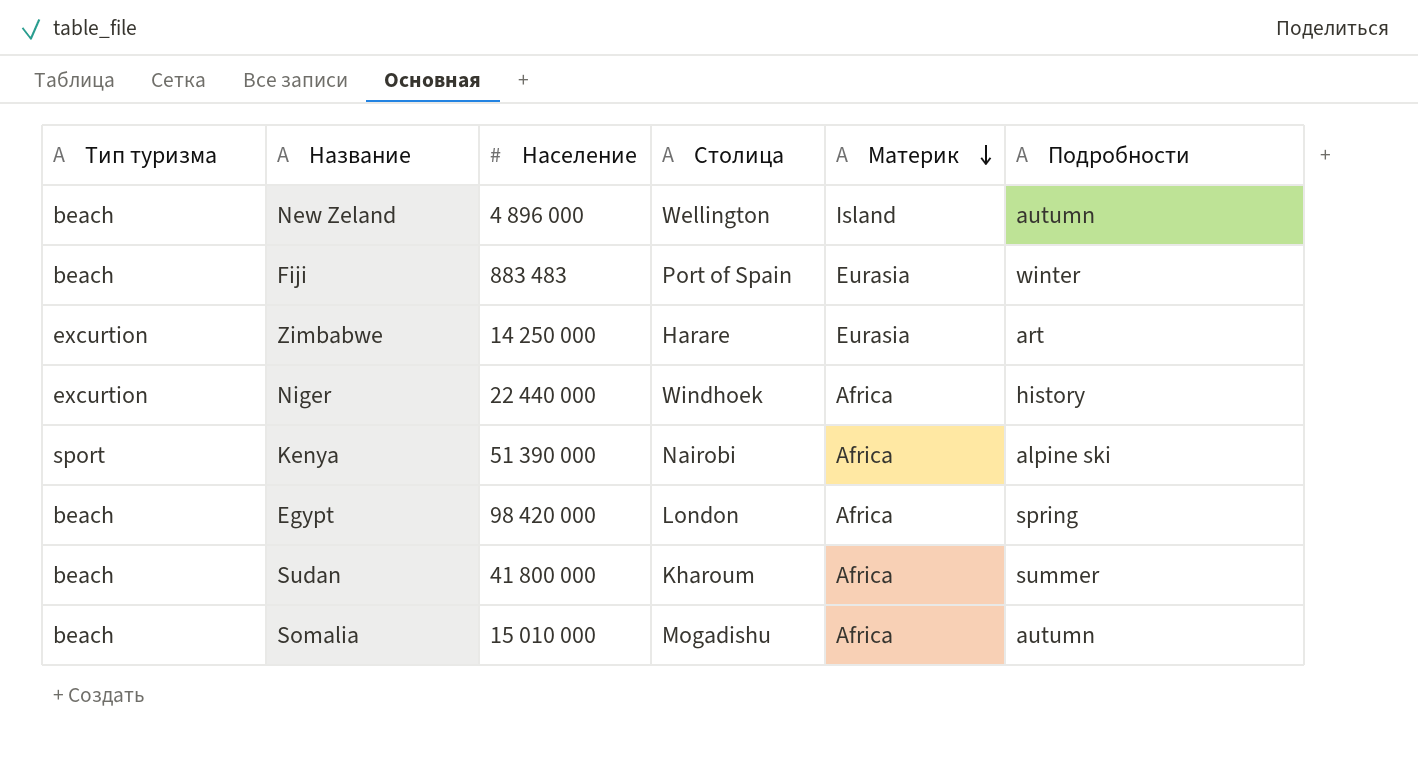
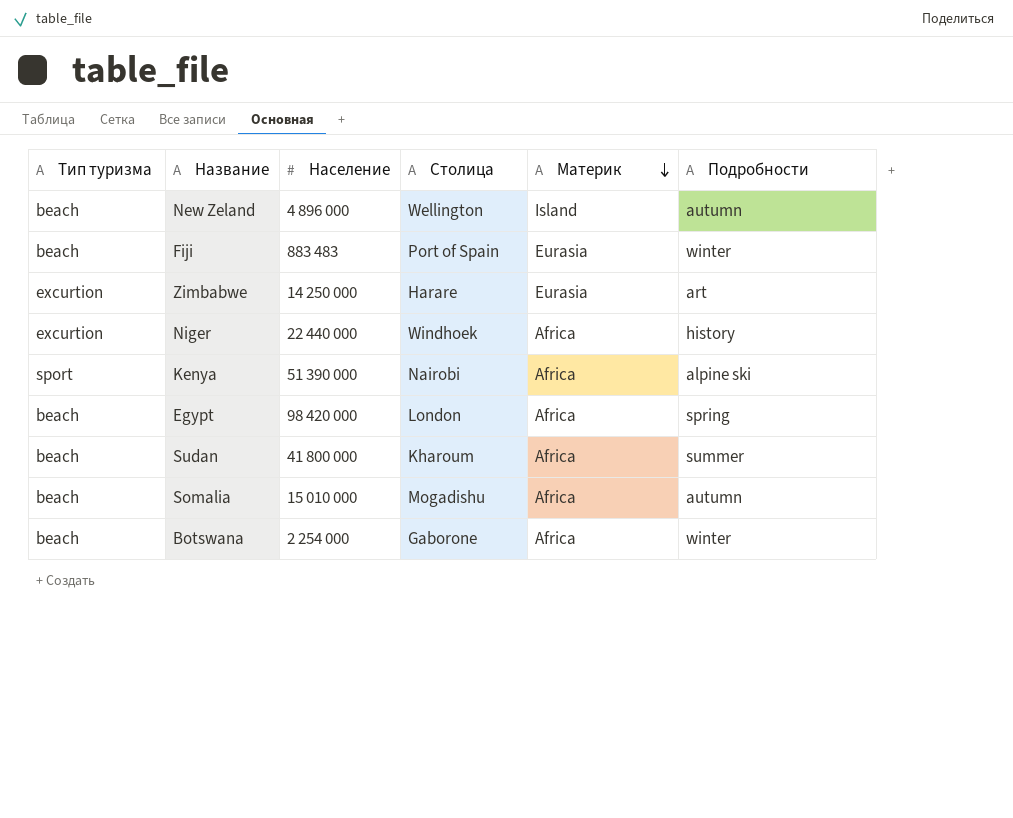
row Botswana: none -> beach | 2 254 000 | Gaborone | Africa | winter

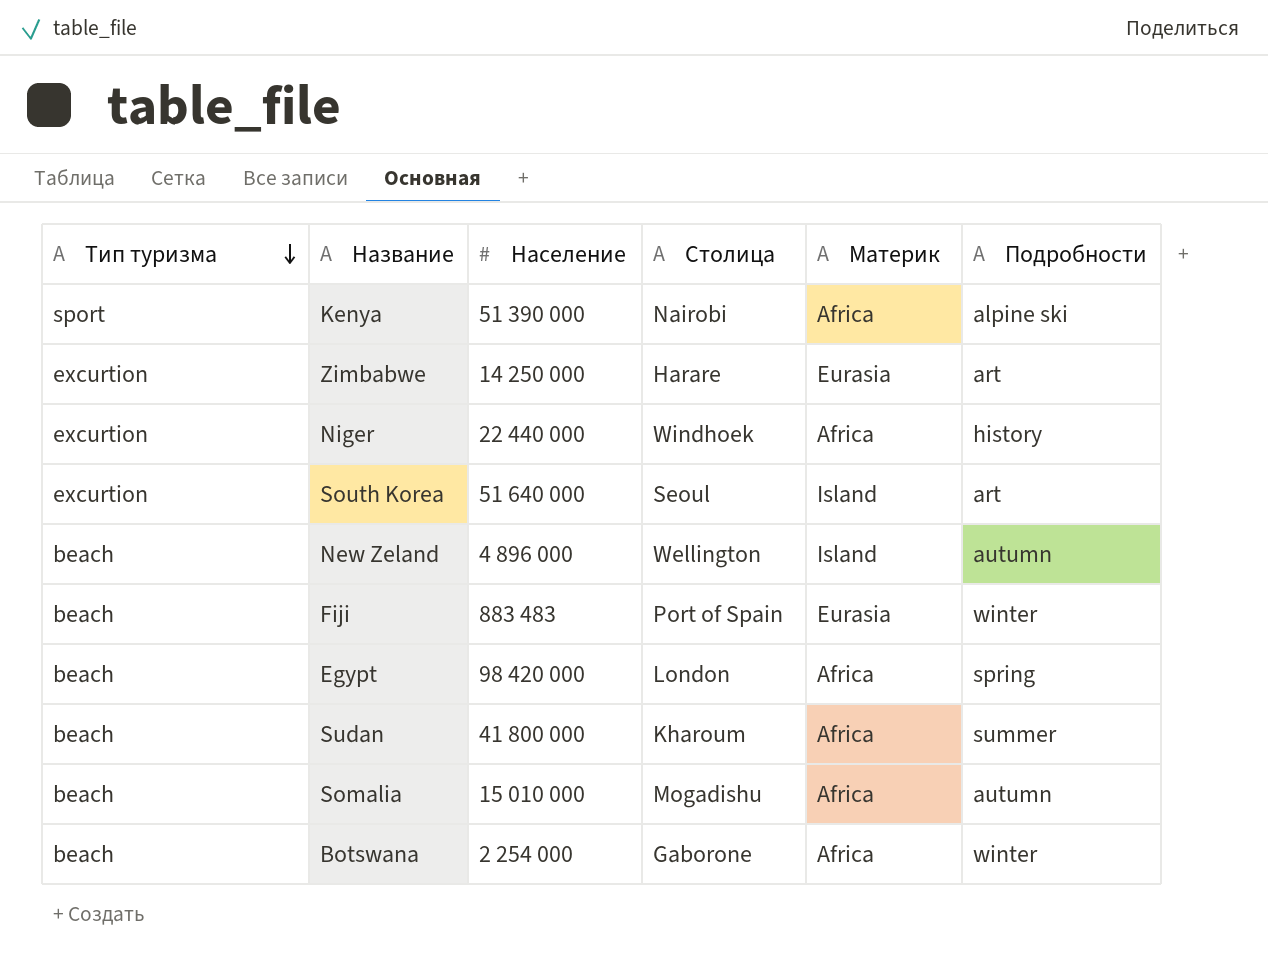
row order: Материк descending -> Тип туризма descending
row South Korea: none -> excurtion | 51 640 000 | Seoul | Island | art

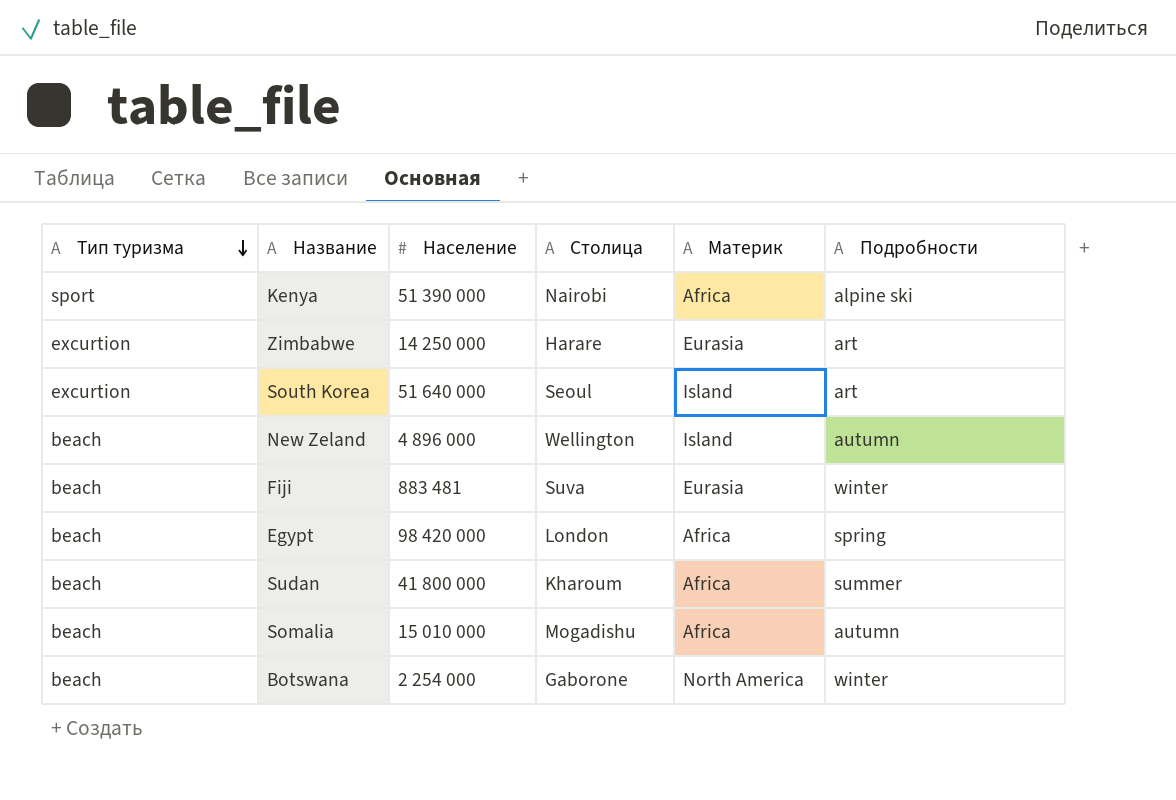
row Niger: excurtion | 22 440 000 | Windhoek | Africa | history -> none
Fiji | Население: 883 483 -> 883 481
Fiji | Столица: Port of Spain -> Suva
Botswana | Материк: Africa -> North America

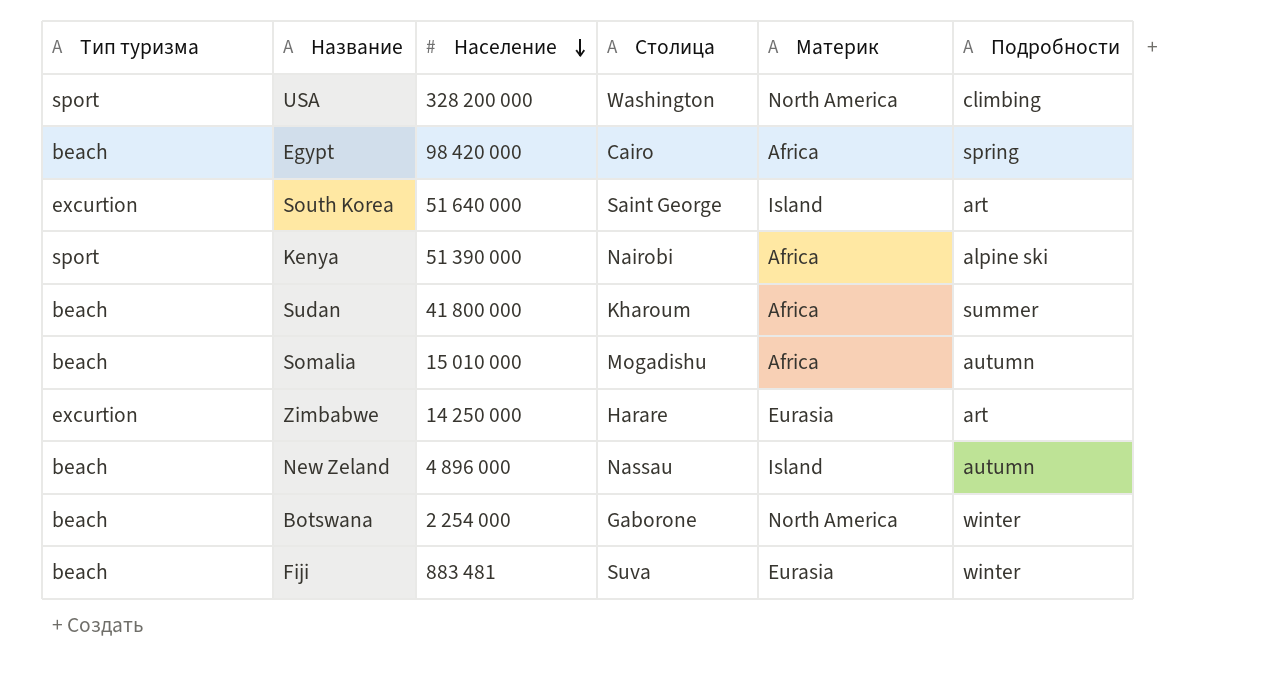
row order: Тип туризма descending -> Население descending
row USA: none -> sport | 328 200 000 | Washington | North America | climbing
Egypt | Столица: London -> Cairo
South Korea | Столица: Seoul -> Saint George
New Zeland | Столица: Wellington -> Nassau

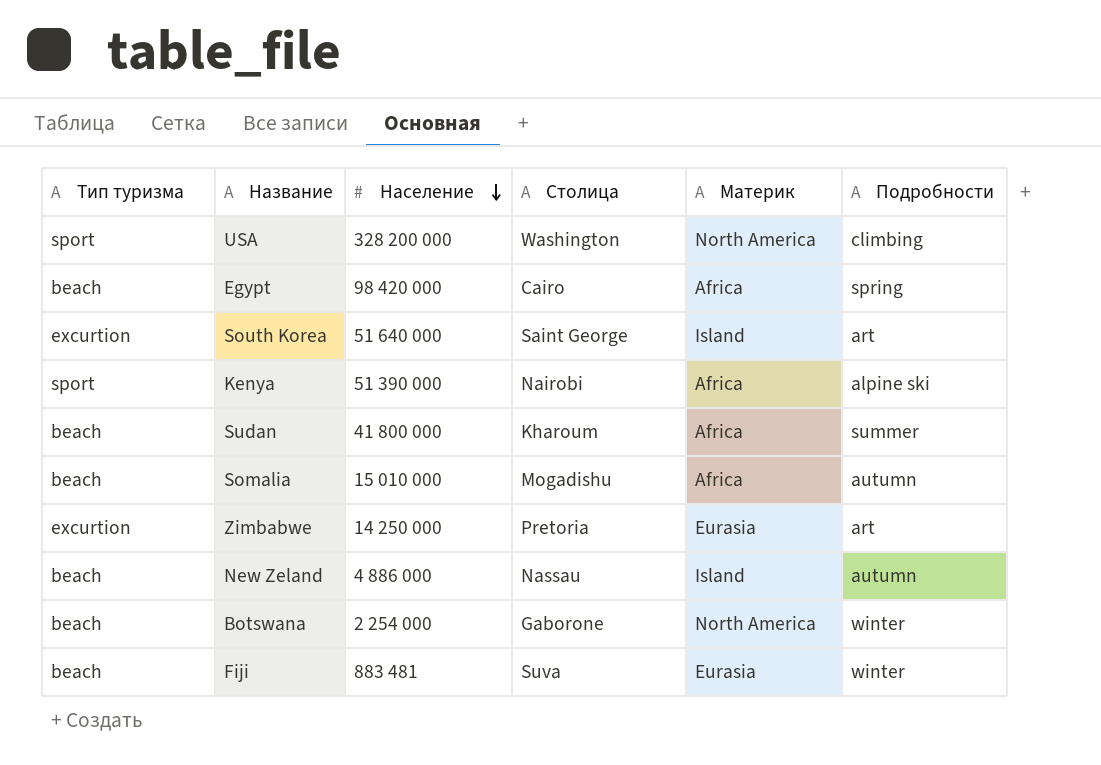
Zimbabwe | Столица: Harare -> Pretoria
New Zeland | Население: 4 896 000 -> 4 886 000

